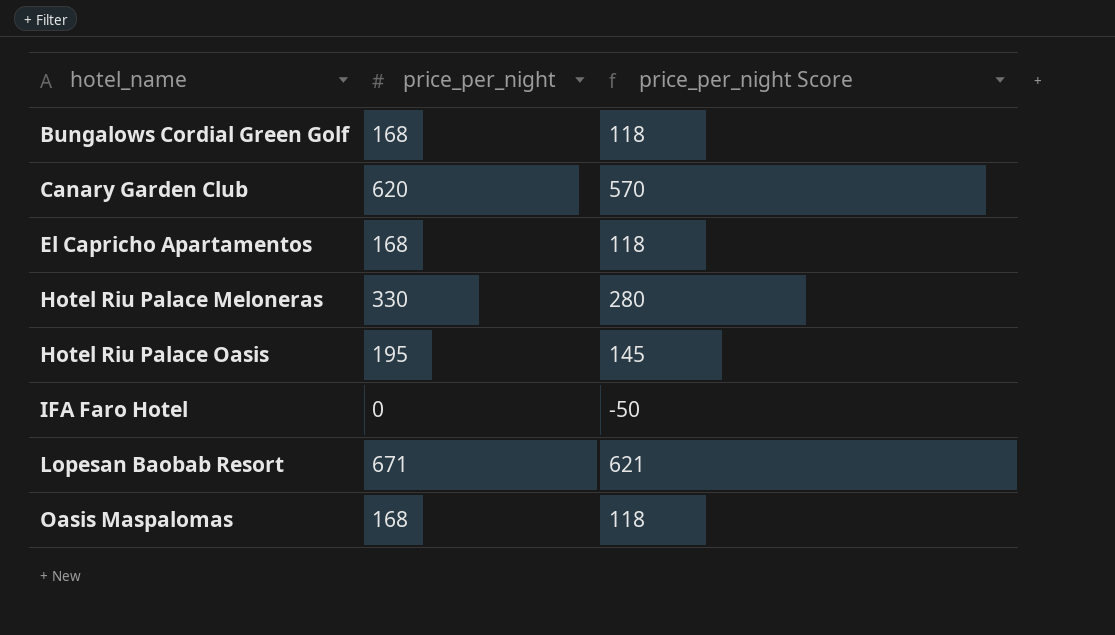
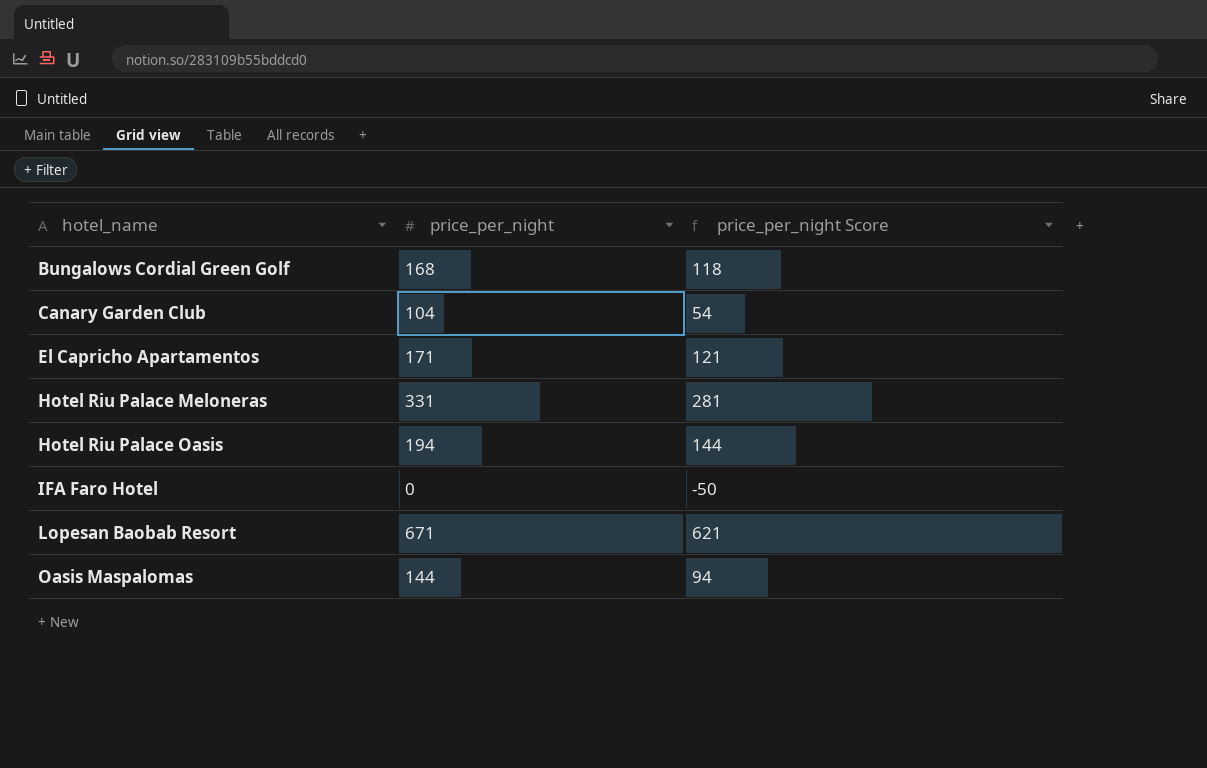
Canary Garden Club | price_per_night: 620 -> 104
Canary Garden Club | price_per_night Score: 570 -> 54
El Capricho Apartamentos | price_per_night: 168 -> 171
El Capricho Apartamentos | price_per_night Score: 118 -> 121
Hotel Riu Palace Meloneras | price_per_night: 330 -> 331
Hotel Riu Palace Meloneras | price_per_night Score: 280 -> 281
Hotel Riu Palace Oasis | price_per_night: 195 -> 194
Hotel Riu Palace Oasis | price_per_night Score: 145 -> 144
Oasis Maspalomas | price_per_night: 168 -> 144
Oasis Maspalomas | price_per_night Score: 118 -> 94

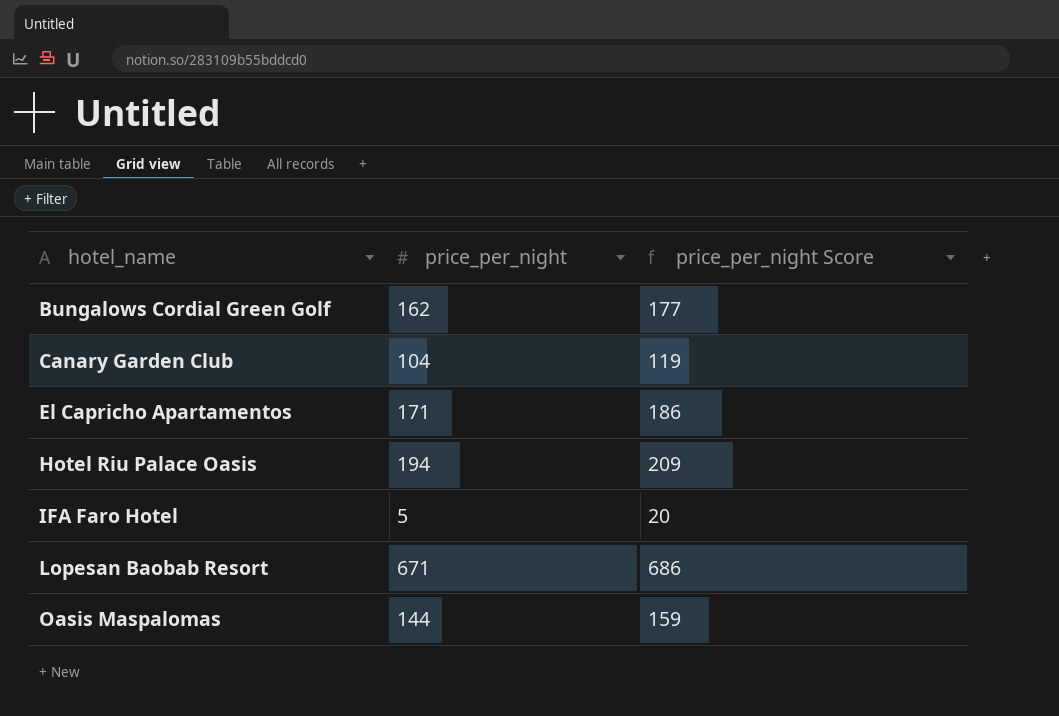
column price_per_night Score | formula: [price_per_night] - 50 -> [price_per_night] + 15
row Hotel Riu Palace Meloneras: 331 | 281 -> none
Bungalows Cordial Green Golf | price_per_night: 168 -> 162
IFA Faro Hotel | price_per_night: 0 -> 5

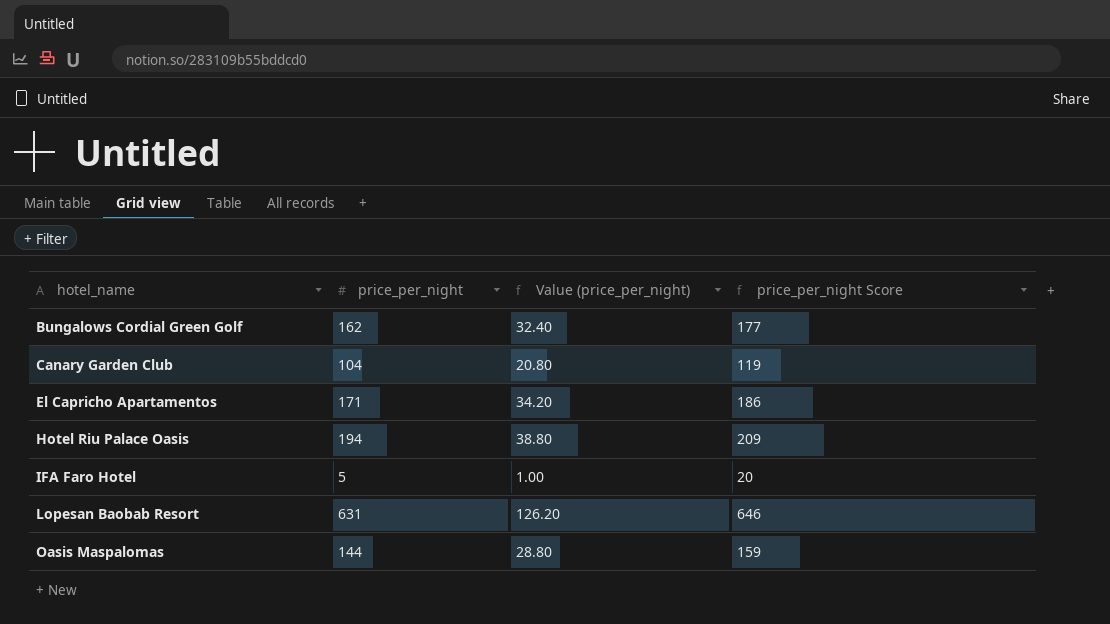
column Value (price_per_night) | formula: none -> [price_per_night] * 0.2
Lopesan Baobab Resort | price_per_night: 671 -> 631
Lopesan Baobab Resort | price_per_night Score: 686 -> 646

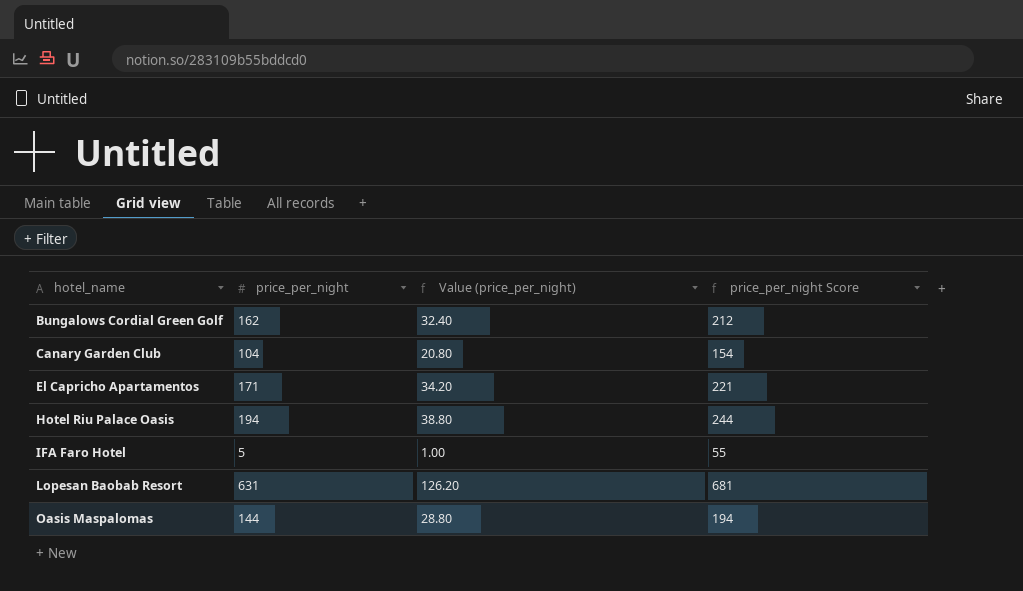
column price_per_night Score | formula: [price_per_night] + 15 -> [price_per_night] + 50

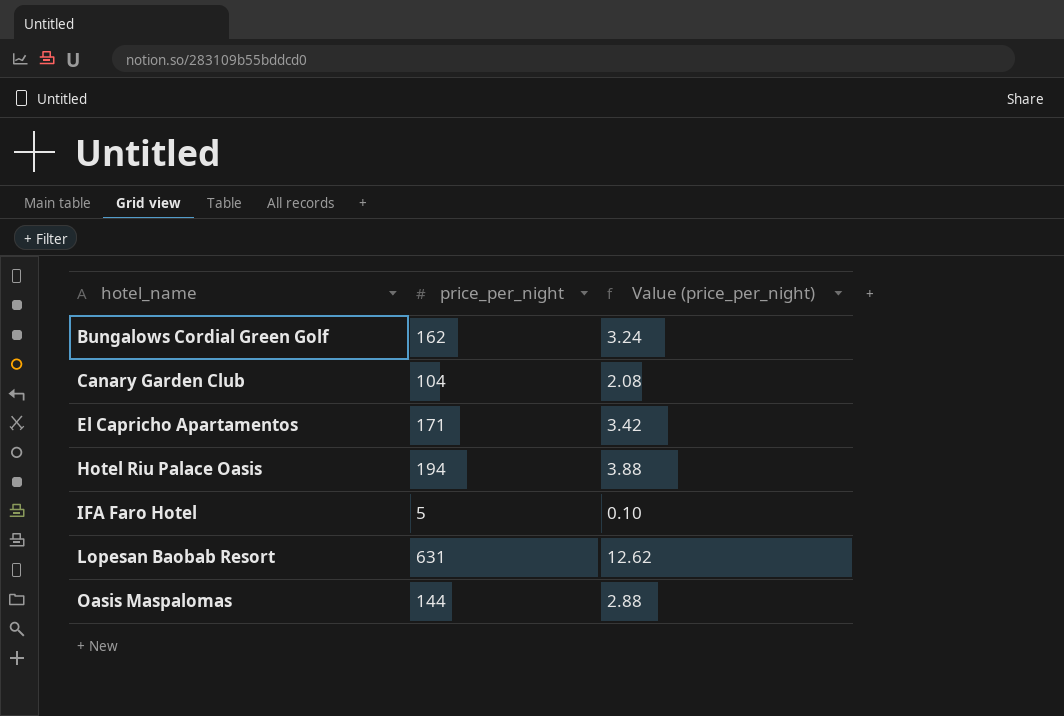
column price_per_night Score | formula: [price_per_night] + 50 -> none
column Value (price_per_night) | formula: [price_per_night] * 0.2 -> [price_per_night] * 0.02

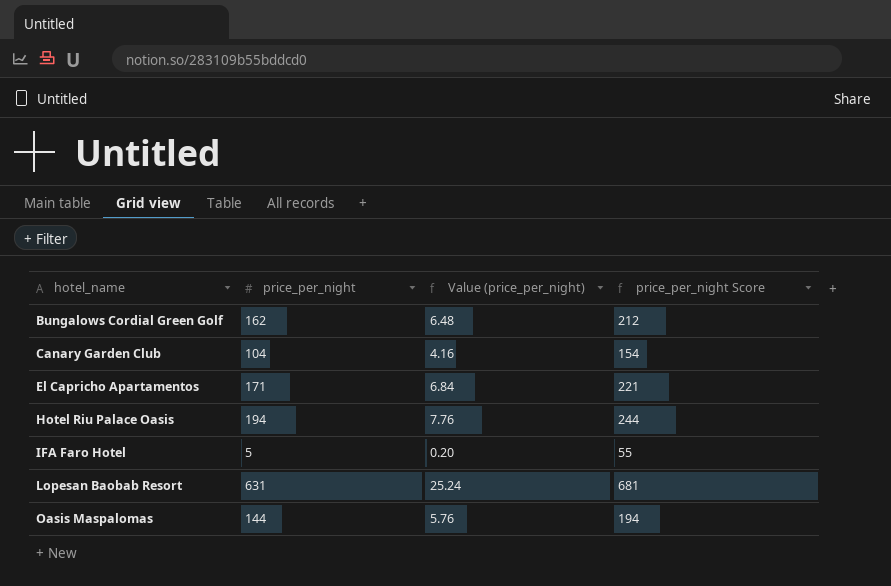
column Value (price_per_night) | formula: [price_per_night] * 0.02 -> [price_per_night] * 0.04
column price_per_night Score | formula: none -> [price_per_night] + 50

